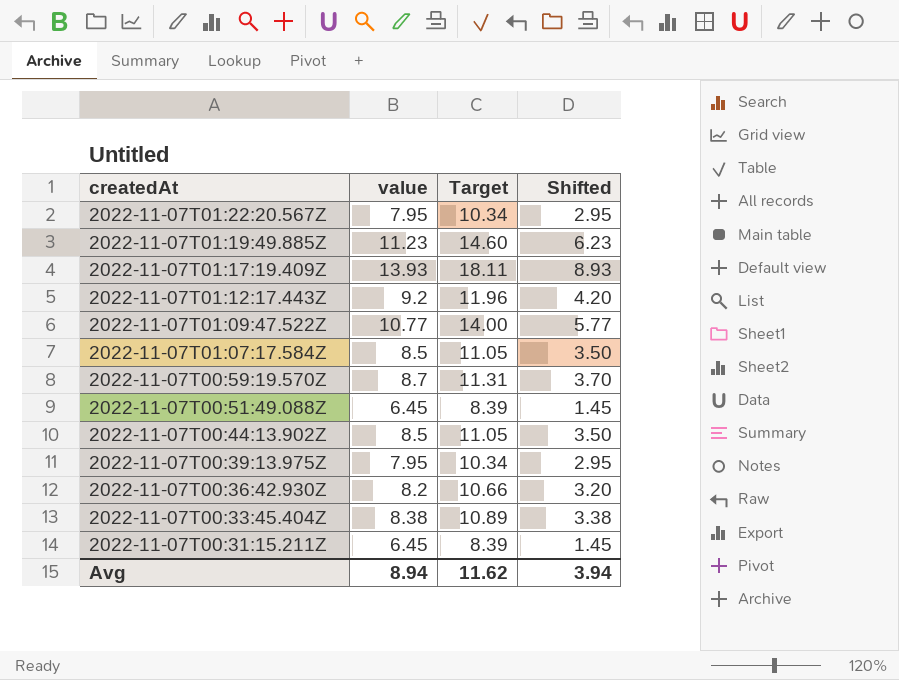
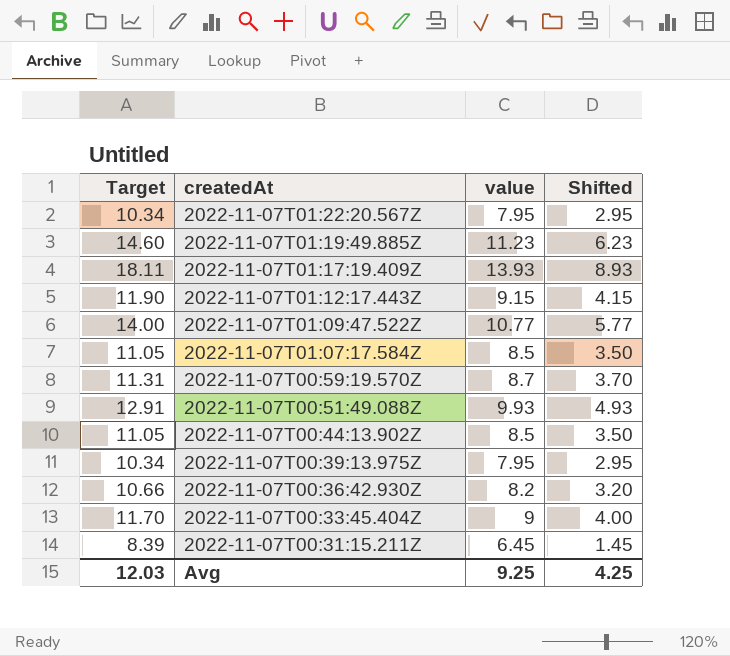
column Target | position: 3 -> 1
2022-11-07T01:12:17.443Z | Target: 11.96 -> 11.90
2022-11-07T01:12:17.443Z | value: 9.2 -> 9.15
2022-11-07T01:12:17.443Z | Shifted: 4.20 -> 4.15
2022-11-07T00:51:49.088Z | Target: 8.39 -> 12.91
2022-11-07T00:51:49.088Z | value: 6.45 -> 9.93
2022-11-07T00:51:49.088Z | Shifted: 1.45 -> 4.93
2022-11-07T00:33:45.404Z | Target: 10.89 -> 11.70
2022-11-07T00:33:45.404Z | value: 8.38 -> 9
2022-11-07T00:33:45.404Z | Shifted: 3.38 -> 4.00
Avg | Target: 11.62 -> 12.03
Avg | value: 8.94 -> 9.25
Avg | Shifted: 3.94 -> 4.25

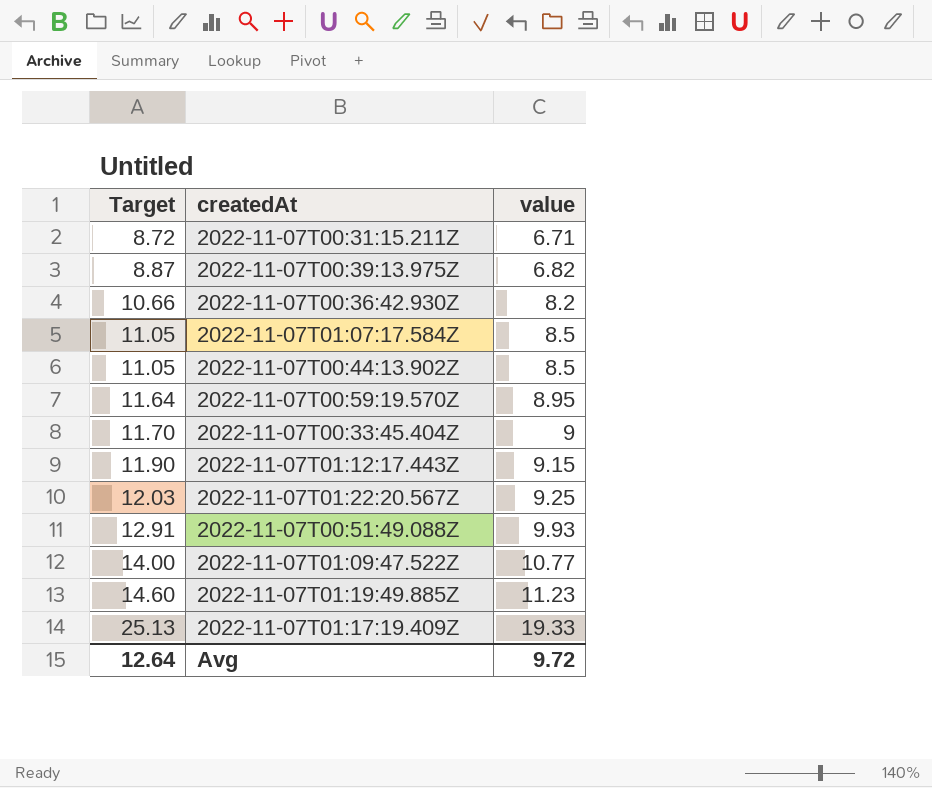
row order: createdAt descending -> Target ascending
column Shifted | formula: [value] - 5 -> none
2022-11-07T00:31:15.211Z | Target: 8.39 -> 8.72
2022-11-07T00:31:15.211Z | value: 6.45 -> 6.71
2022-11-07T00:39:13.975Z | Target: 10.34 -> 8.87
2022-11-07T00:39:13.975Z | value: 7.95 -> 6.82
2022-11-07T00:59:19.570Z | Target: 11.31 -> 11.64
2022-11-07T00:59:19.570Z | value: 8.7 -> 8.95
2022-11-07T01:22:20.567Z | Target: 10.34 -> 12.03
2022-11-07T01:22:20.567Z | value: 7.95 -> 9.25
2022-11-07T01:17:19.409Z | Target: 18.11 -> 25.13
2022-11-07T01:17:19.409Z | value: 13.93 -> 19.33
Avg | Target: 12.03 -> 12.64
Avg | value: 9.25 -> 9.72

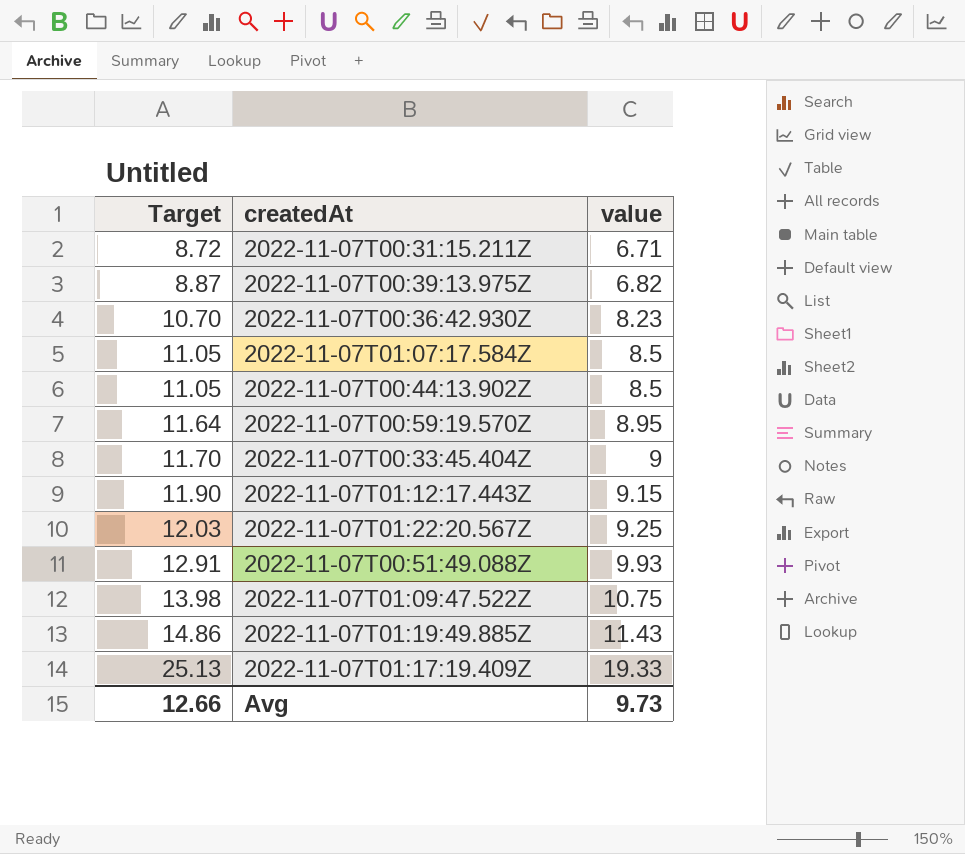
2022-11-07T00:36:42.930Z | Target: 10.66 -> 10.70
2022-11-07T00:36:42.930Z | value: 8.2 -> 8.23
2022-11-07T01:09:47.522Z | Target: 14.00 -> 13.98
2022-11-07T01:09:47.522Z | value: 10.77 -> 10.75
2022-11-07T01:19:49.885Z | Target: 14.60 -> 14.86
2022-11-07T01:19:49.885Z | value: 11.23 -> 11.43
Avg | Target: 12.64 -> 12.66
Avg | value: 9.72 -> 9.73

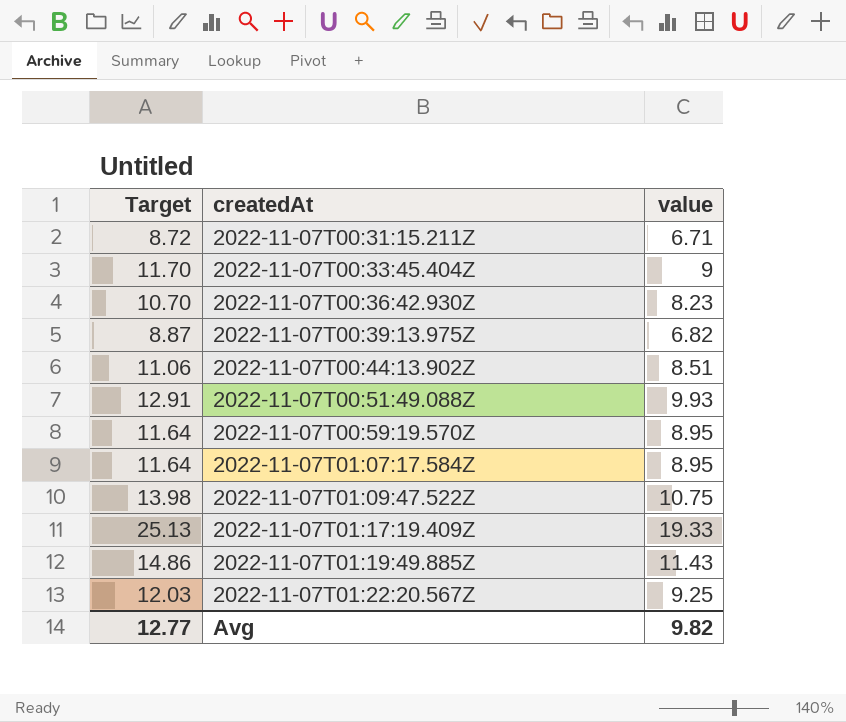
row order: Target ascending -> createdAt ascending
row 2022-11-07T01:12:17.443Z: 11.90 | 9.15 -> none
2022-11-07T00:44:13.902Z | Target: 11.05 -> 11.06
2022-11-07T00:44:13.902Z | value: 8.5 -> 8.51
2022-11-07T01:07:17.584Z | Target: 11.05 -> 11.64
2022-11-07T01:07:17.584Z | value: 8.5 -> 8.95
Avg | Target: 12.66 -> 12.77
Avg | value: 9.73 -> 9.82

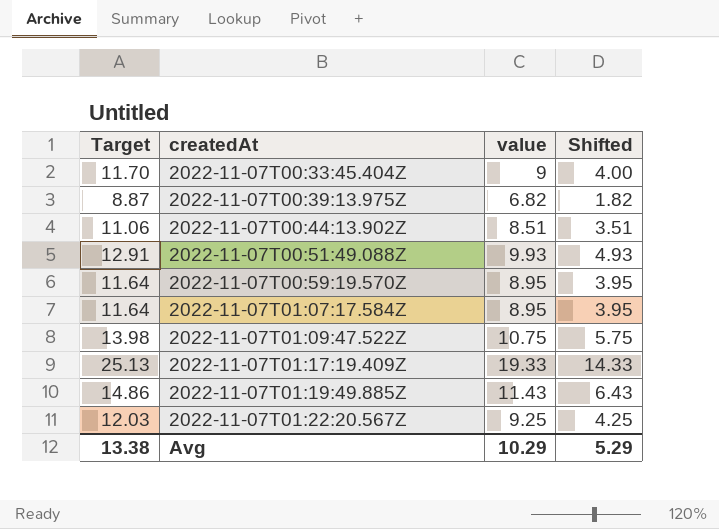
column Shifted | formula: none -> [value] - 5
row 2022-11-07T00:31:15.211Z: 8.72 | 6.71 -> none
row 2022-11-07T00:36:42.930Z: 10.70 | 8.23 -> none
Avg | Target: 12.77 -> 13.38
Avg | value: 9.82 -> 10.29

